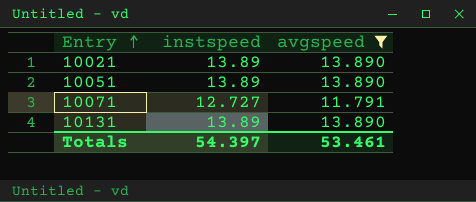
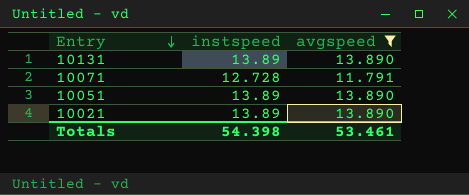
row order: Entry ascending -> Entry descending
10071 | instspeed: 12.727 -> 12.728
Totals | instspeed: 54.397 -> 54.398

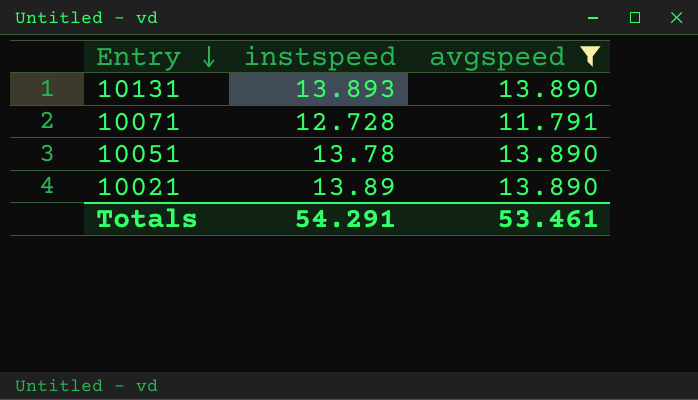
10131 | instspeed: 13.89 -> 13.893
10051 | instspeed: 13.89 -> 13.78
Totals | instspeed: 54.398 -> 54.291

